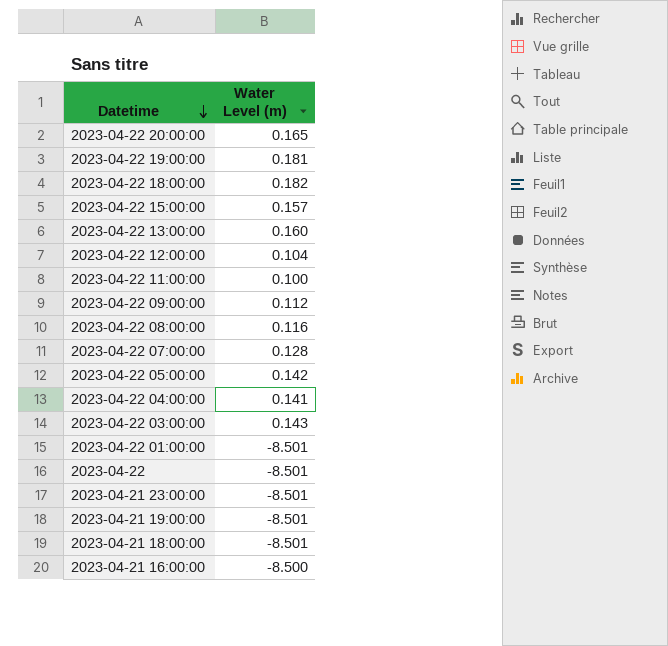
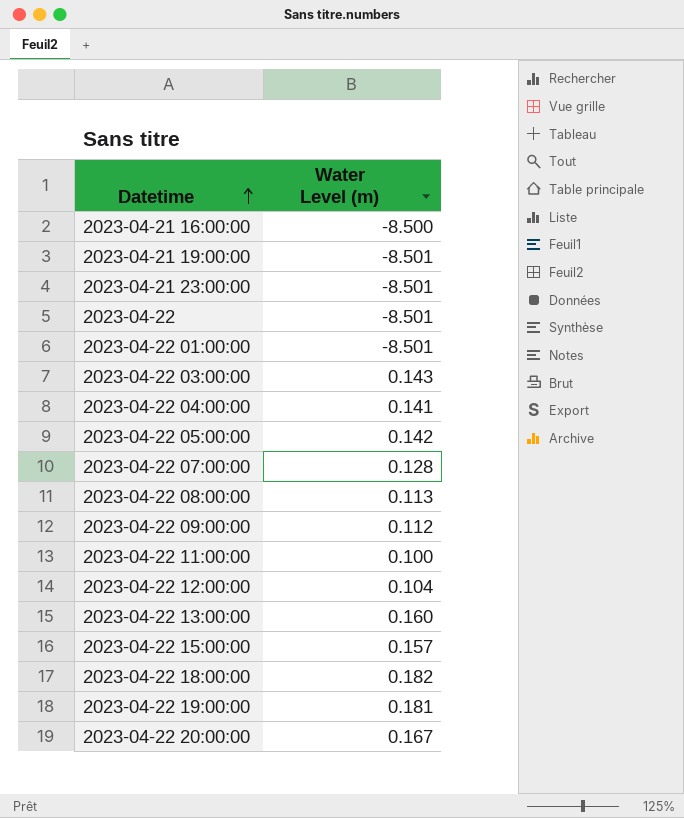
row order: Datetime descending -> Datetime ascending
row 2023-04-21 18:00:00: -8.501 -> none
2023-04-22 08:00:00 | Water Level (m): 0.116 -> 0.113
2023-04-22 20:00:00 | Water Level (m): 0.165 -> 0.167

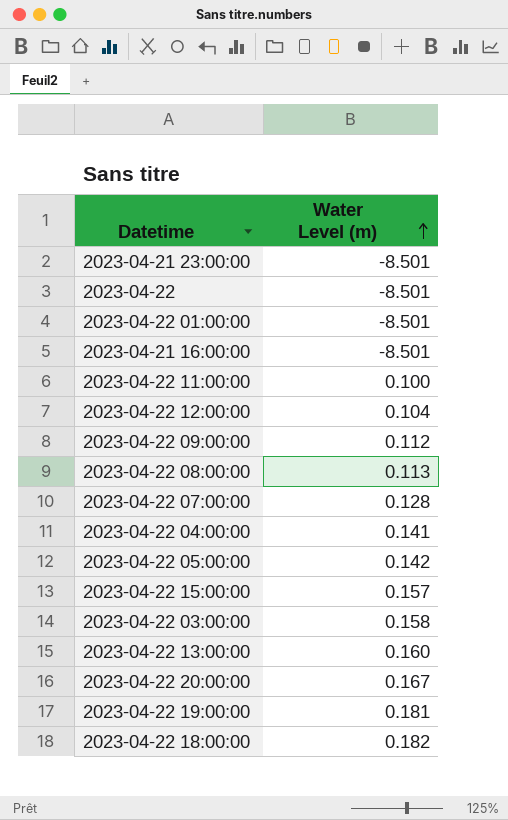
row order: Datetime ascending -> Water Level (m) ascending
row 2023-04-21 19:00:00: -8.501 -> none
2023-04-21 16:00:00 | Water Level (m): -8.500 -> -8.501
2023-04-22 03:00:00 | Water Level (m): 0.143 -> 0.158

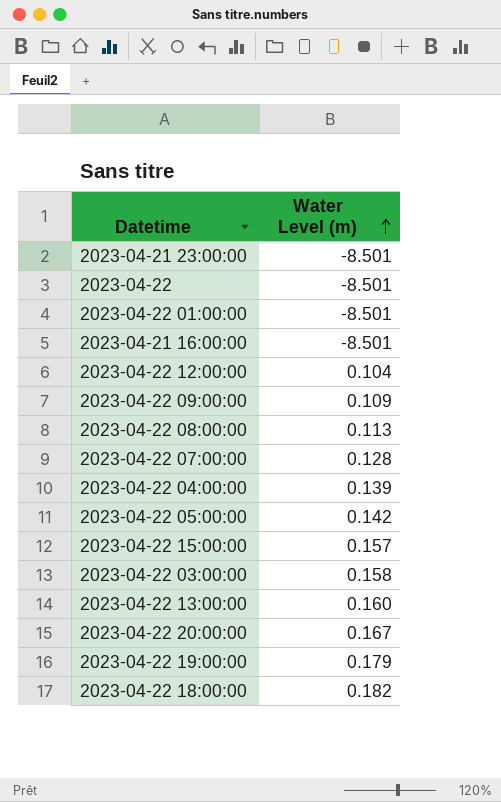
row 2023-04-22 11:00:00: 0.100 -> none
2023-04-22 09:00:00 | Water Level (m): 0.112 -> 0.109
2023-04-22 04:00:00 | Water Level (m): 0.141 -> 0.139
2023-04-22 19:00:00 | Water Level (m): 0.181 -> 0.179

